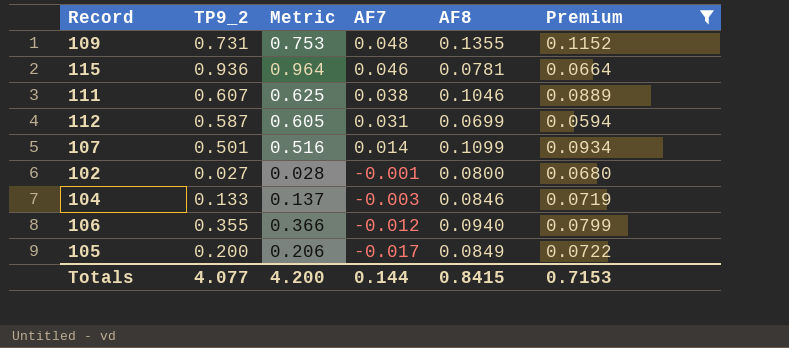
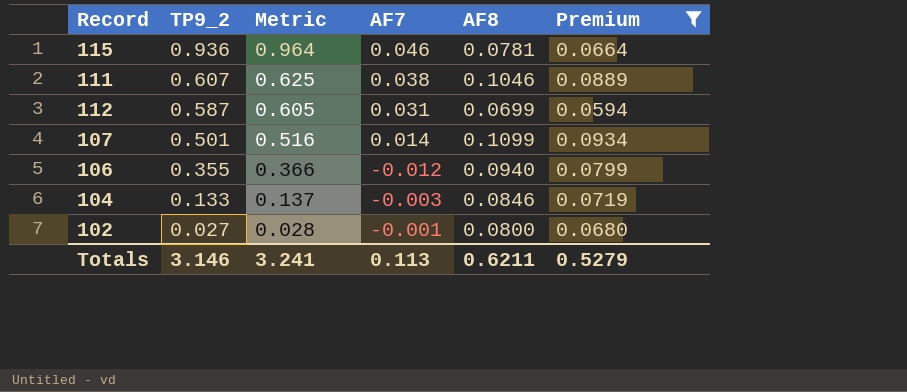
row order: AF7 descending -> TP9_2 descending
row 109: 0.731 | 0.753 | 0.048 | 0.1355 | 0.1152 -> none
row 105: 0.200 | 0.206 | -0.017 | 0.0849 | 0.0722 -> none
Totals | TP9_2: 4.077 -> 3.146
Totals | Metric: 4.200 -> 3.241
Totals | AF7: 0.144 -> 0.113
Totals | AF8: 0.8415 -> 0.6211
Totals | Premium: 0.7153 -> 0.5279

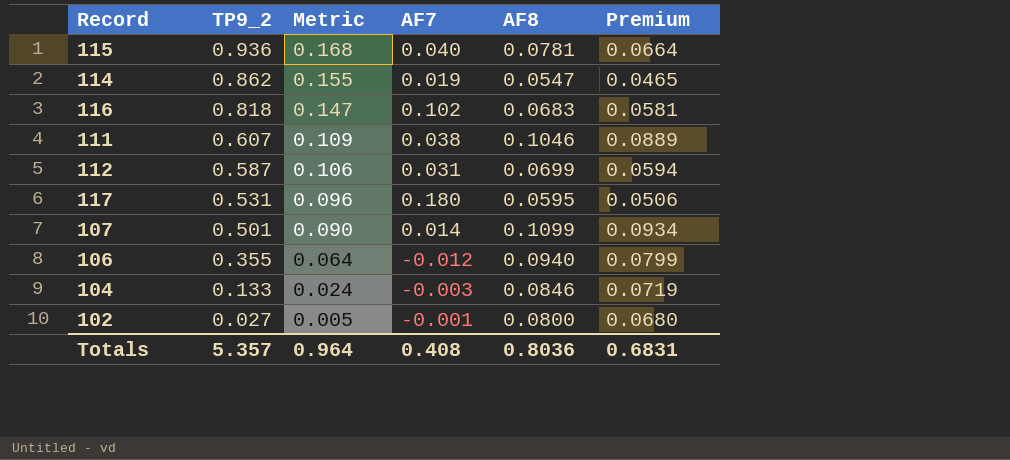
filter: Premium >= 0.0594 -> none
column Metric | formula: [TP9_2] * 1.03 -> [TP9_2] * 0.18
115 | AF7: 0.046 -> 0.040
Totals | TP9_2: 3.146 -> 5.357
Totals | Metric: 3.241 -> 0.964
Totals | AF7: 0.113 -> 0.408
Totals | AF8: 0.6211 -> 0.8036
Totals | Premium: 0.5279 -> 0.6831

